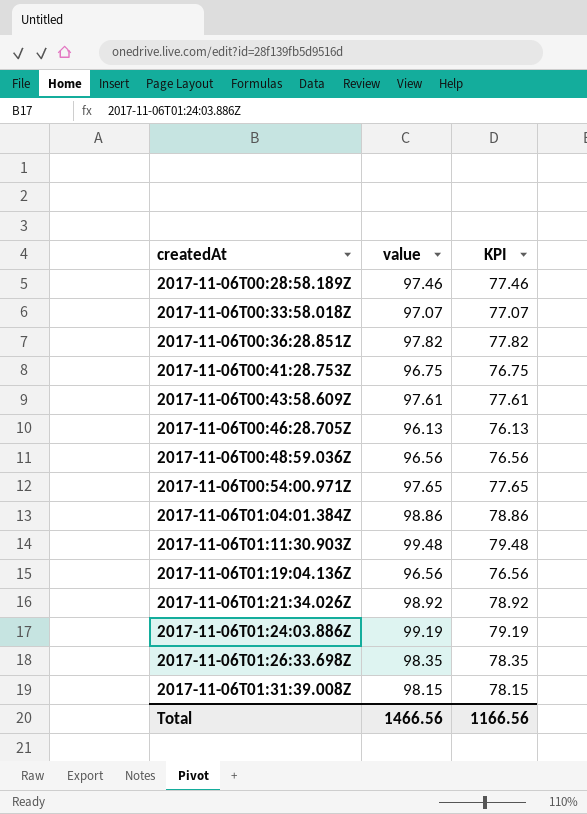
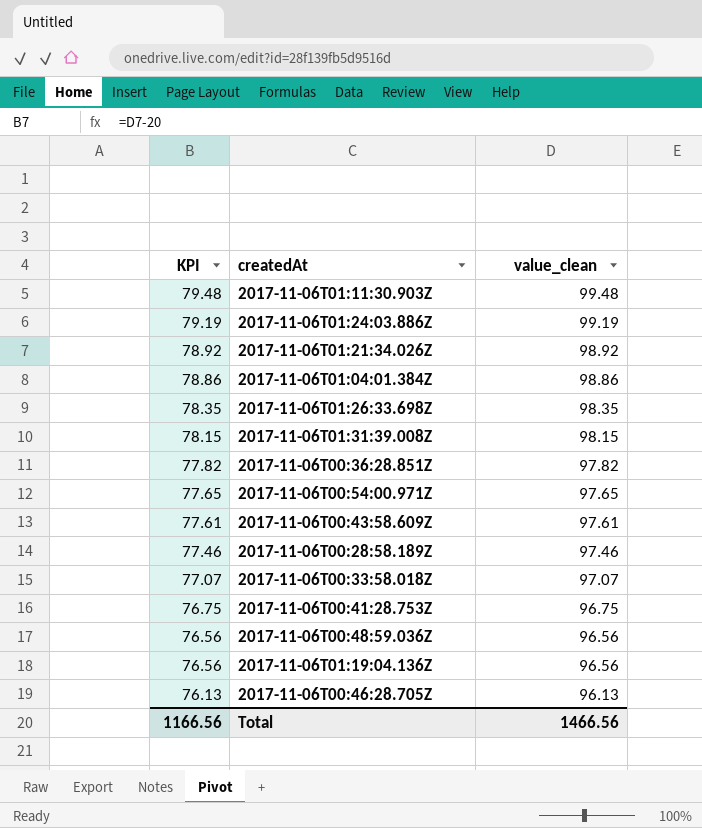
row order: createdAt ascending -> KPI descending
column KPI | position: 3 -> 1
column name: value -> value_clean

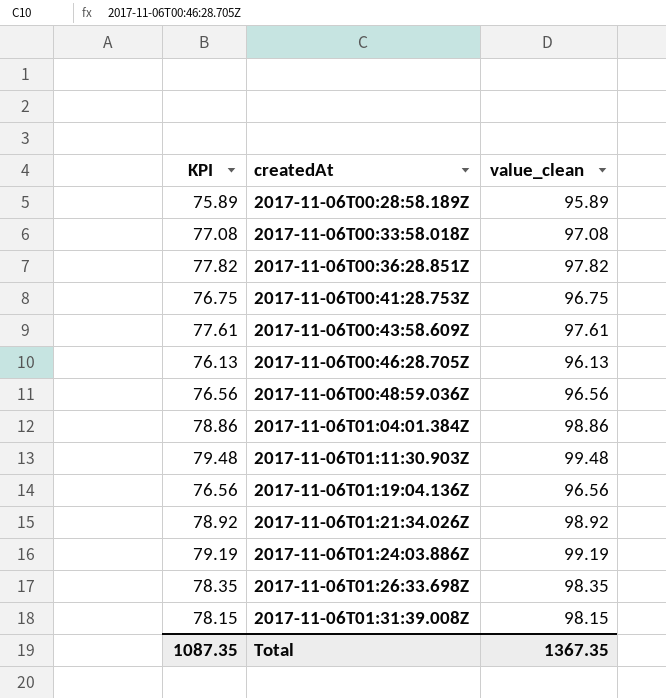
row order: KPI descending -> createdAt ascending
row 2017-11-06T00:54:00.971Z: 77.65 | 97.65 -> none
2017-11-06T00:28:58.189Z | KPI: 77.46 -> 75.89
2017-11-06T00:28:58.189Z | value_clean: 97.46 -> 95.89
2017-11-06T00:33:58.018Z | KPI: 77.07 -> 77.08
2017-11-06T00:33:58.018Z | value_clean: 97.07 -> 97.08
Total | KPI: 1166.56 -> 1087.35
Total | value_clean: 1466.56 -> 1367.35

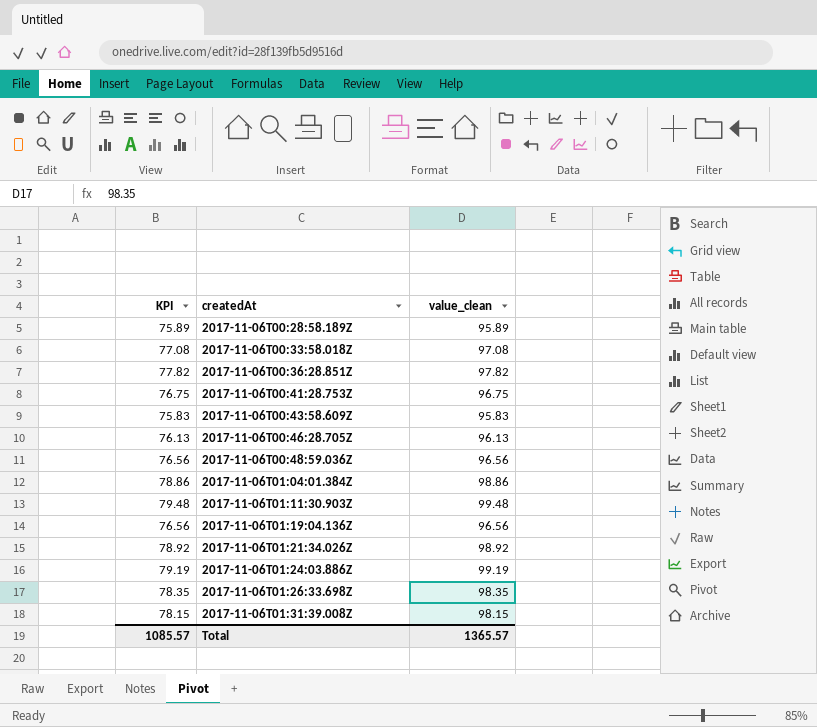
2017-11-06T00:43:58.609Z | KPI: 77.61 -> 75.83
2017-11-06T00:43:58.609Z | value_clean: 97.61 -> 95.83
Total | KPI: 1087.35 -> 1085.57
Total | value_clean: 1367.35 -> 1365.57

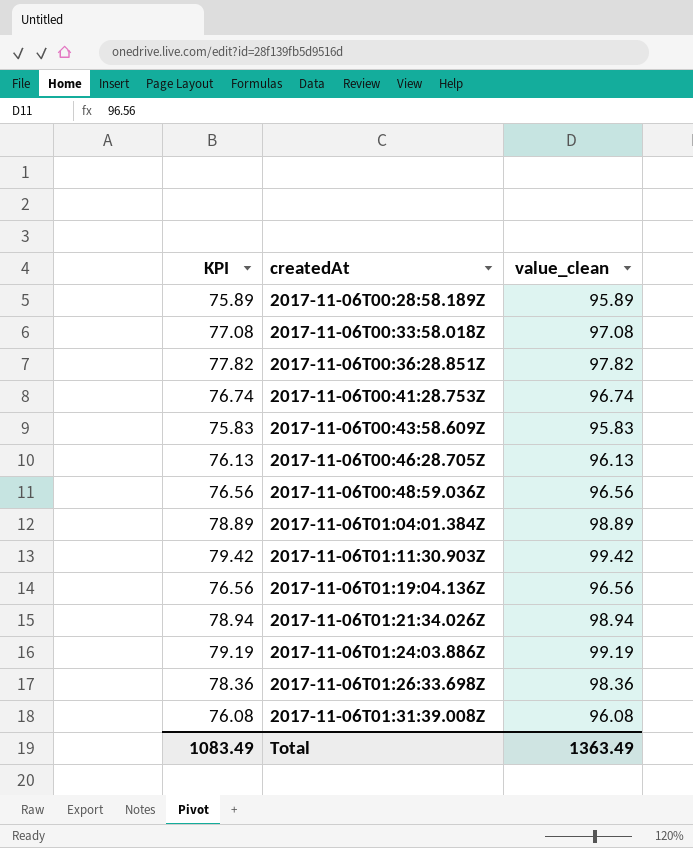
2017-11-06T00:41:28.753Z | KPI: 76.75 -> 76.74
2017-11-06T00:41:28.753Z | value_clean: 96.75 -> 96.74
2017-11-06T01:04:01.384Z | KPI: 78.86 -> 78.89
2017-11-06T01:04:01.384Z | value_clean: 98.86 -> 98.89
2017-11-06T01:11:30.903Z | KPI: 79.48 -> 79.42
2017-11-06T01:11:30.903Z | value_clean: 99.48 -> 99.42
2017-11-06T01:21:34.026Z | KPI: 78.92 -> 78.94
2017-11-06T01:21:34.026Z | value_clean: 98.92 -> 98.94
2017-11-06T01:26:33.698Z | KPI: 78.35 -> 78.36
2017-11-06T01:26:33.698Z | value_clean: 98.35 -> 98.36
2017-11-06T01:31:39.008Z | KPI: 78.15 -> 76.08
2017-11-06T01:31:39.008Z | value_clean: 98.15 -> 96.08
Total | KPI: 1085.57 -> 1083.49
Total | value_clean: 1365.57 -> 1363.49

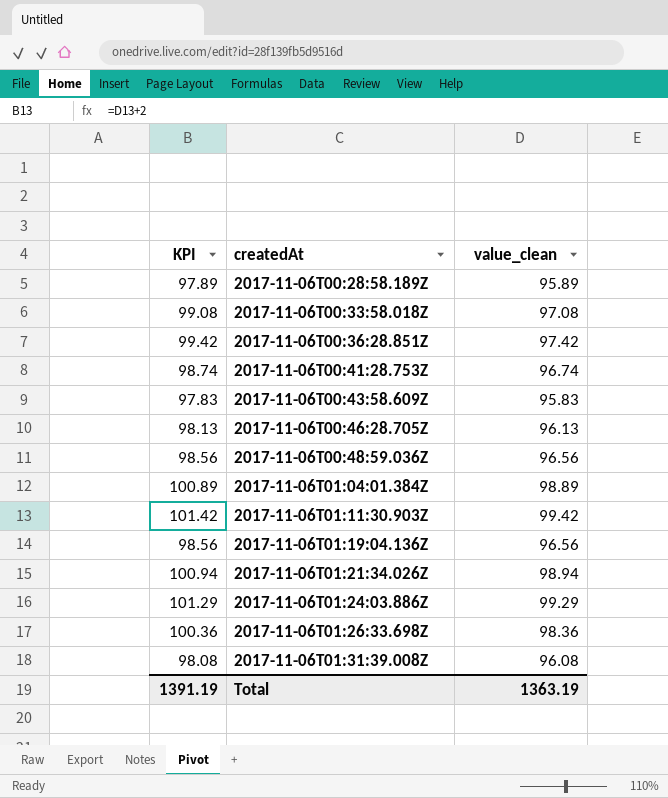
column KPI | formula: [value_clean] - 20 -> [value_clean] + 2
2017-11-06T00:36:28.851Z | value_clean: 97.82 -> 97.42
2017-11-06T01:24:03.886Z | value_clean: 99.19 -> 99.29
Total | KPI: 1083.49 -> 1391.19
Total | value_clean: 1363.49 -> 1363.19

